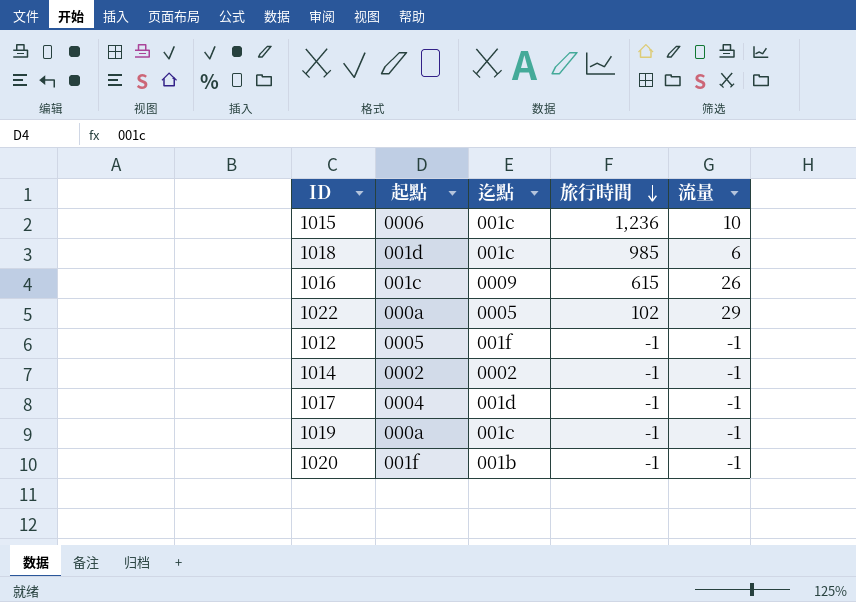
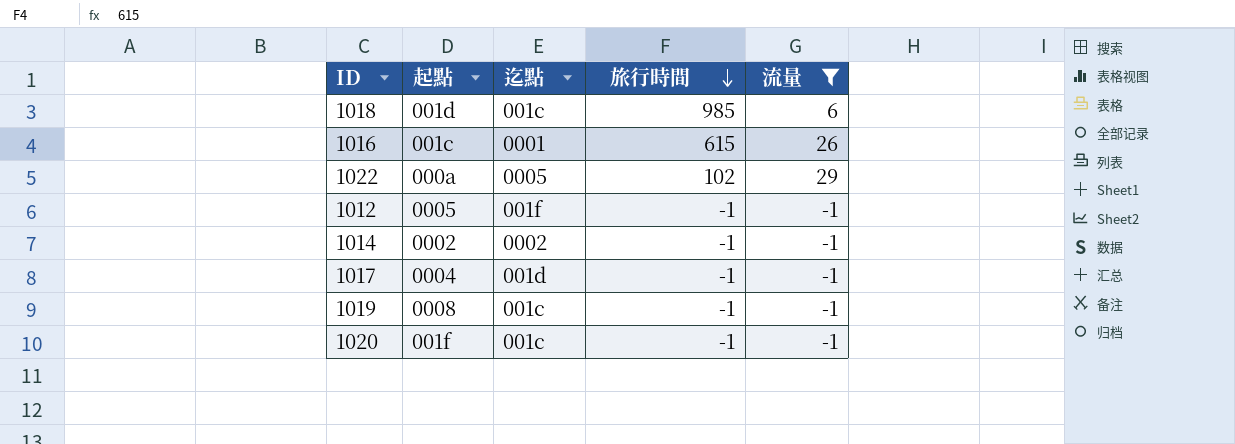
filter: none -> 流量 != 10
1016 | 迄點: 0009 -> 0001
1019 | 起點: 000a -> 0008
1020 | 迄點: 001b -> 001c

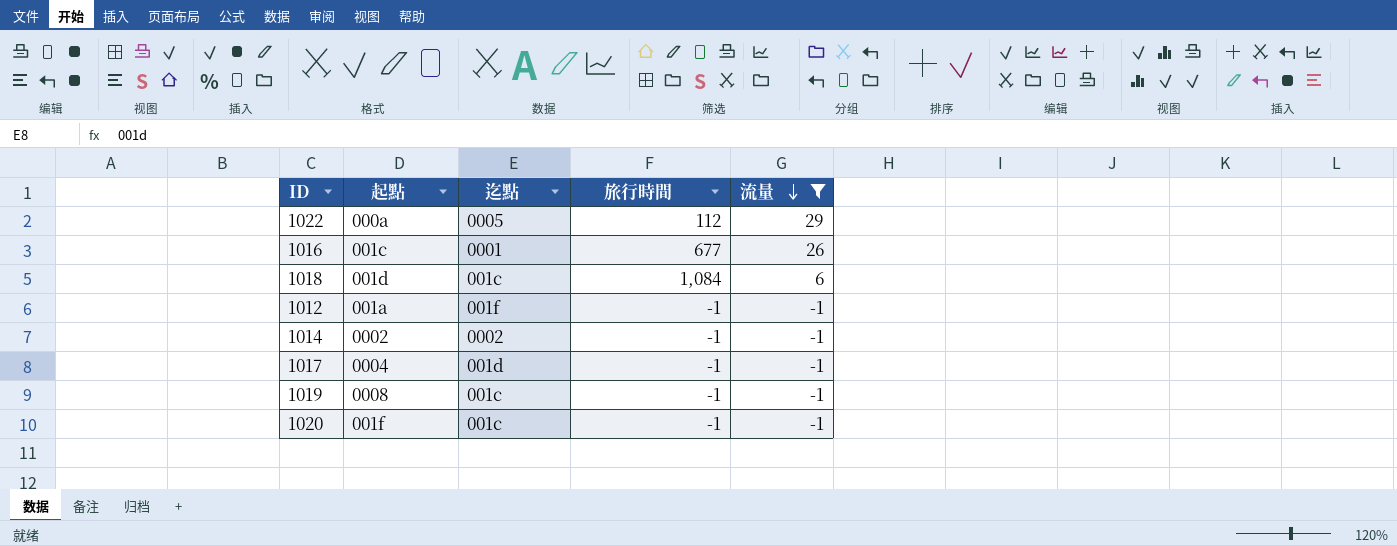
row order: 旅行時間 descending -> 流量 descending
1022 | 旅行時間: 102 -> 112
1016 | 旅行時間: 615 -> 677
1018 | 旅行時間: 985 -> 1,084
1012 | 起點: 0005 -> 001a

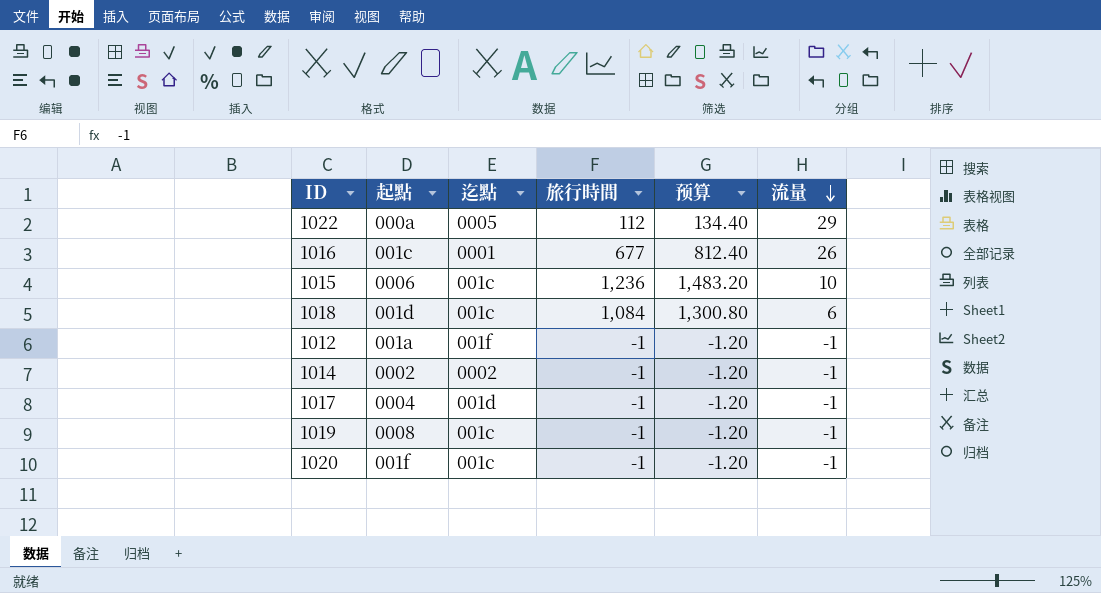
filter: 流量 != 10 -> none
column 预算 | formula: none -> [旅行時間] * 1.2

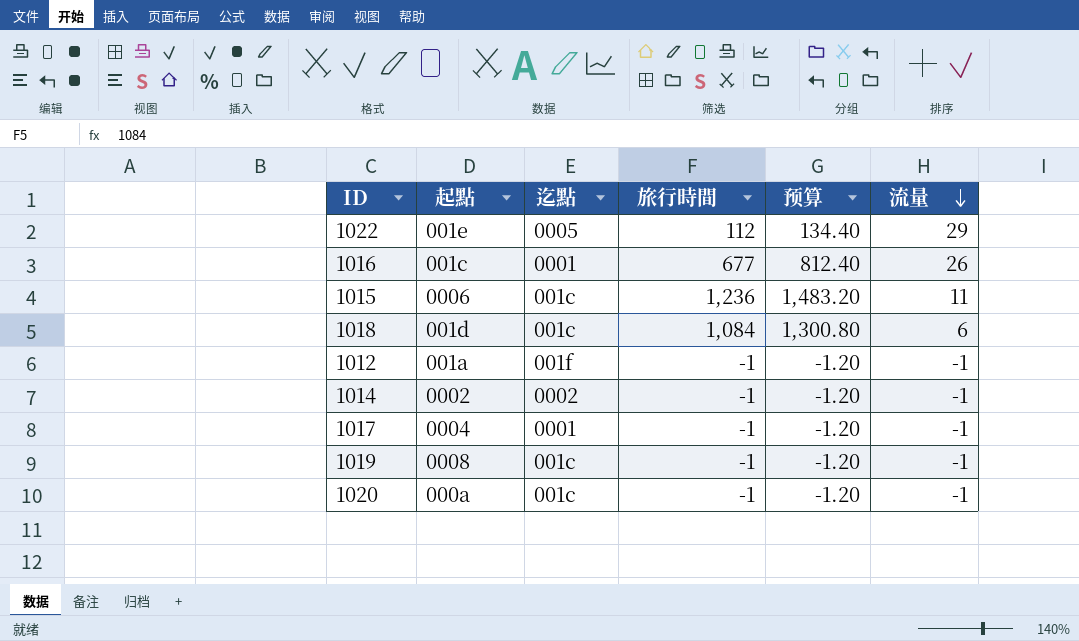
1022 | 起點: 000a -> 001e
1015 | 流量: 10 -> 11
1017 | 迄點: 001d -> 0001
1020 | 起點: 001f -> 000a

